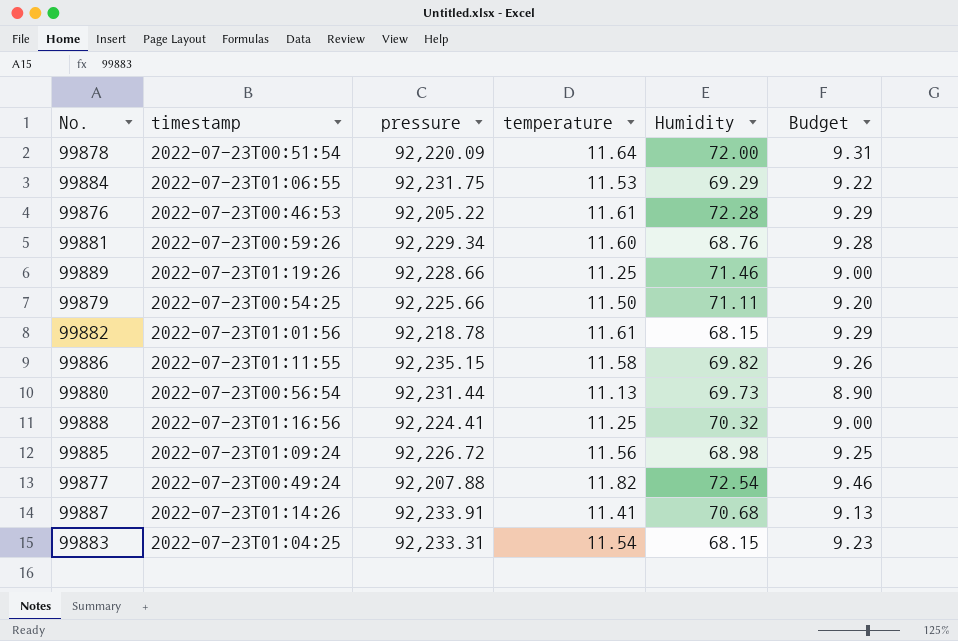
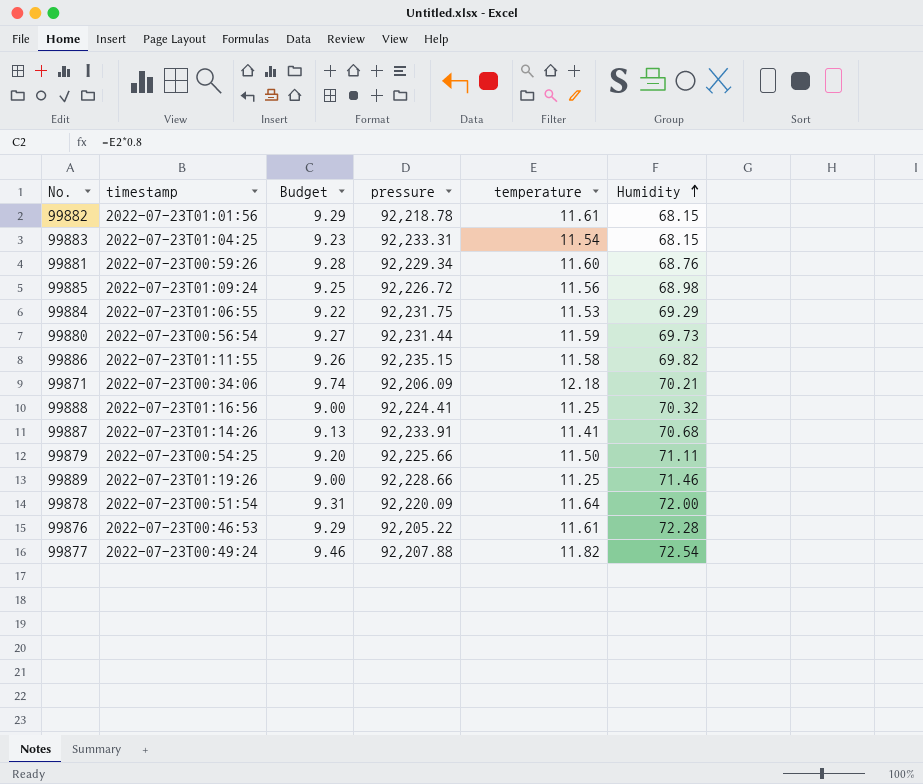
row order: none -> Humidity ascending
column Budget | position: 6 -> 3
99880 | Budget: 8.90 -> 9.27
99880 | temperature: 11.13 -> 11.59
row 99871: none -> 2022-07-23T00:34:06 | 9.74 | 92,206.09 | 12.18 | 70.21

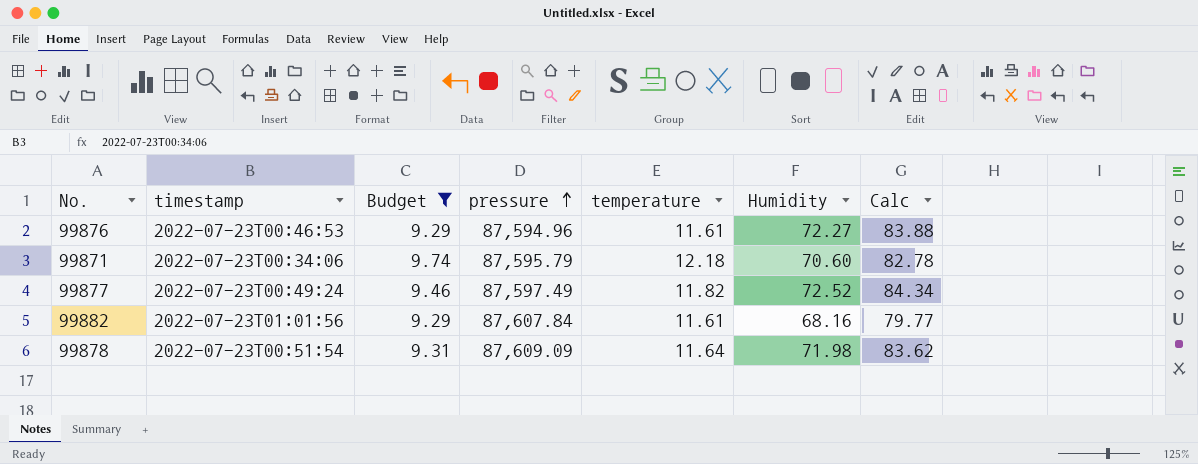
filter: none -> Budget >= 9.29
row order: Humidity ascending -> pressure ascending
column Calc | formula: none -> [temperature] + [Humidity]
99876 | pressure: 92,205.22 -> 87,594.96
99876 | Humidity: 72.28 -> 72.27
99871 | pressure: 92,206.09 -> 87,595.79
99871 | Humidity: 70.21 -> 70.60
99877 | pressure: 92,207.88 -> 87,597.49
99877 | Humidity: 72.54 -> 72.52
99882 | pressure: 92,218.78 -> 87,607.84
99882 | Humidity: 68.15 -> 68.16
99878 | pressure: 92,220.09 -> 87,609.09
99878 | Humidity: 72.00 -> 71.98

